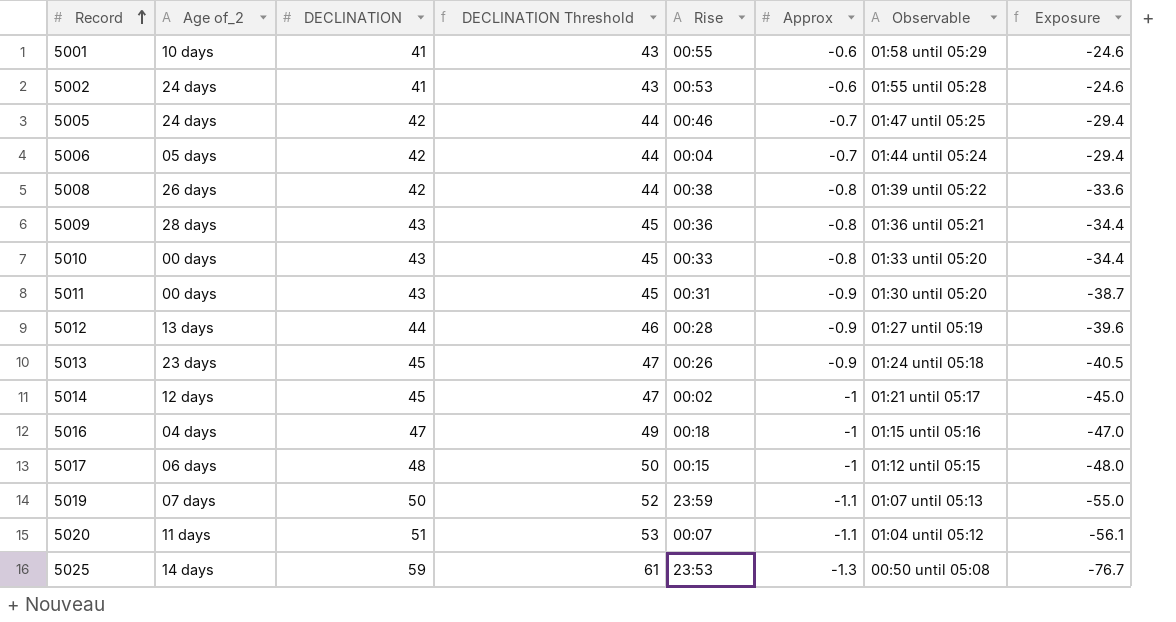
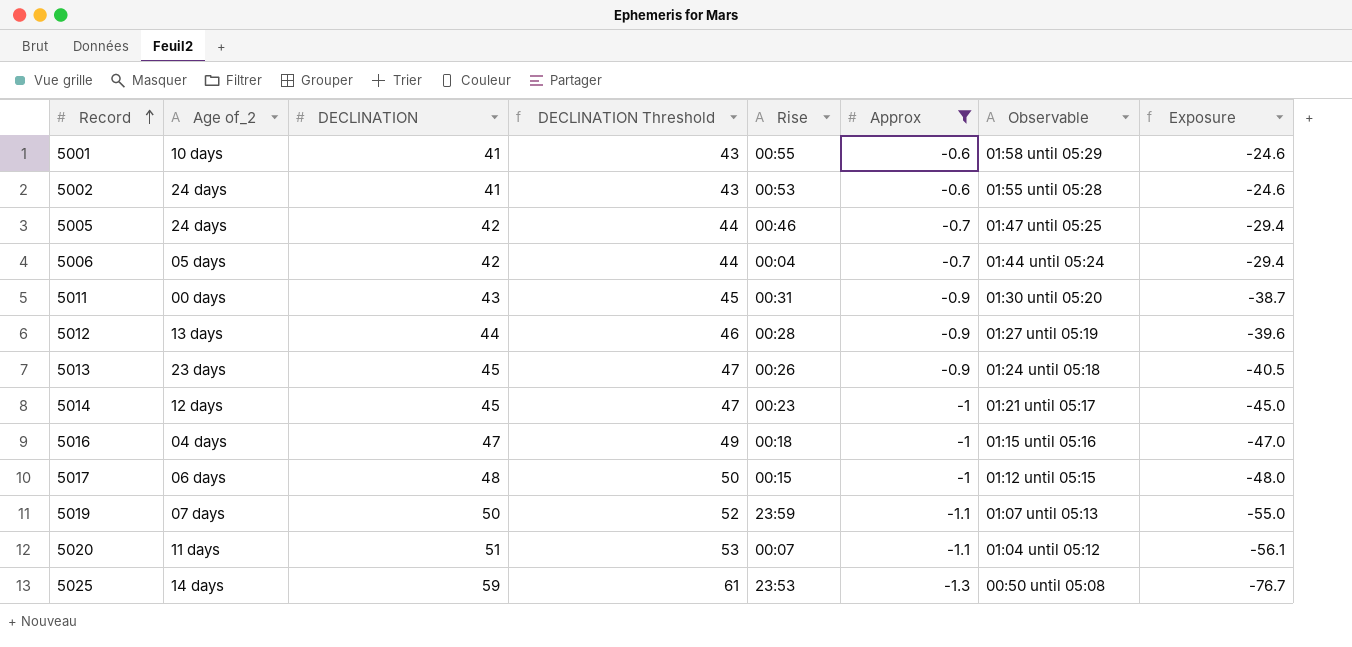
filter: none -> Approx != -0.8
5014 | Rise: 00:02 -> 00:23

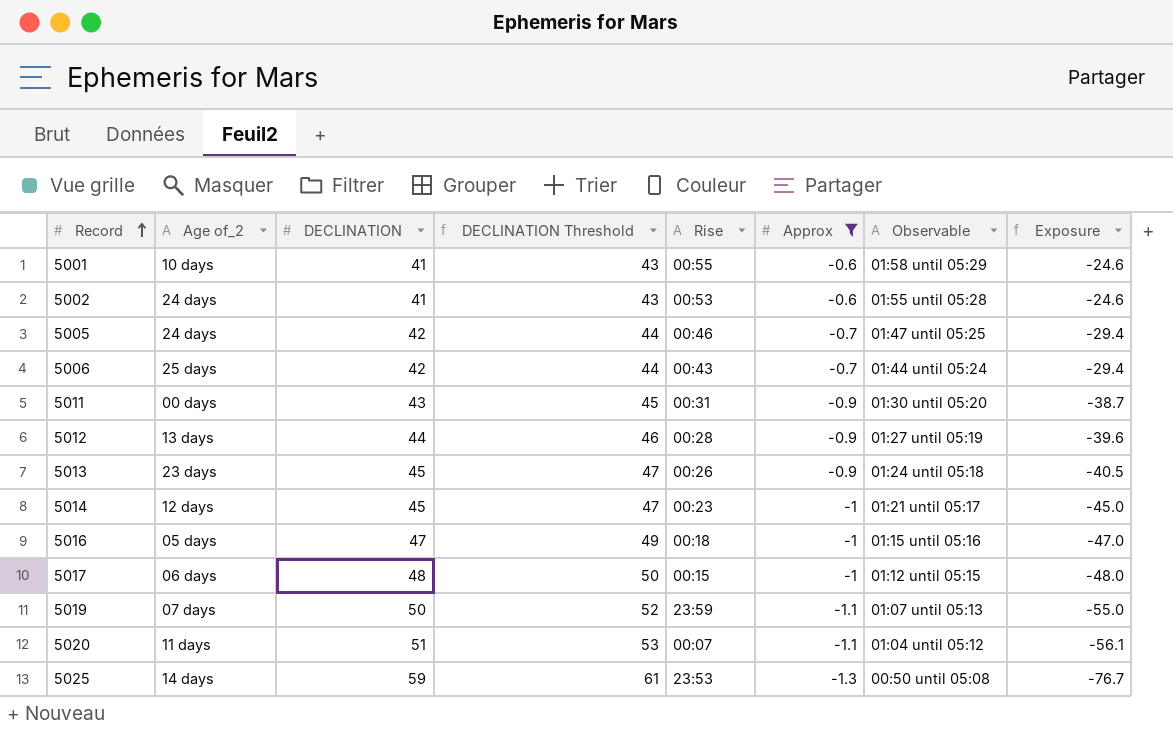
5006 | Age of_2: 05 days -> 25 days
5006 | Rise: 00:04 -> 00:43
5016 | Age of_2: 04 days -> 05 days

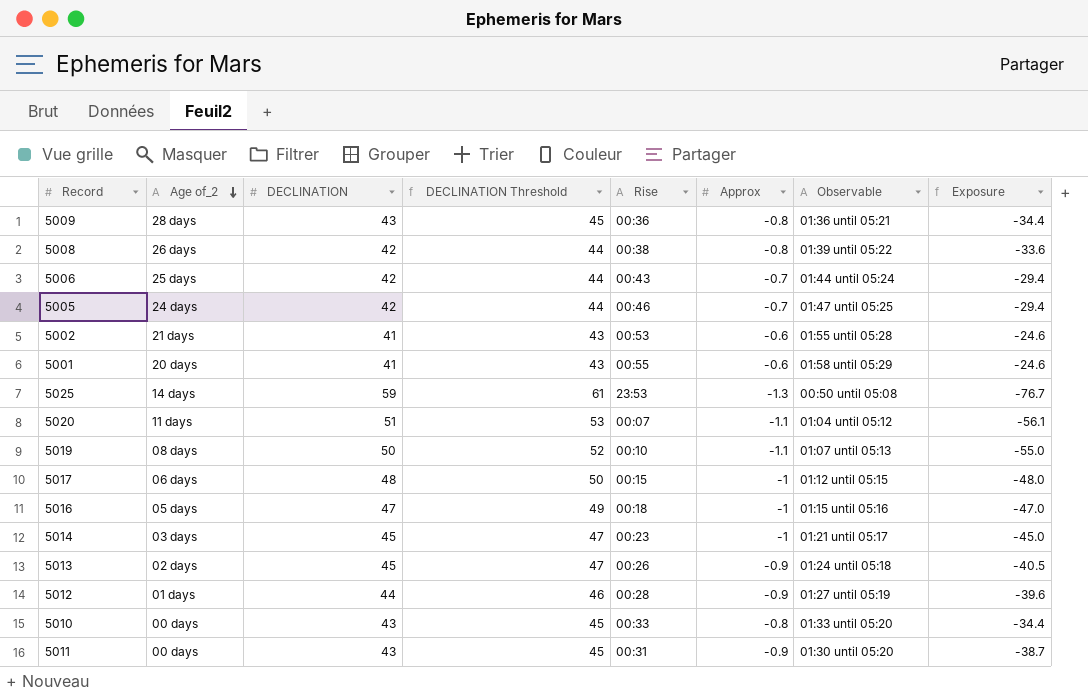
filter: Approx != -0.8 -> none
row order: Record ascending -> Age of_2 descending
5002 | Age of_2: 24 days -> 21 days
5001 | Age of_2: 10 days -> 20 days
5019 | Age of_2: 07 days -> 08 days
5019 | Rise: 23:59 -> 00:10
5014 | Age of_2: 12 days -> 03 days
5013 | Age of_2: 23 days -> 02 days
5012 | Age of_2: 13 days -> 01 days

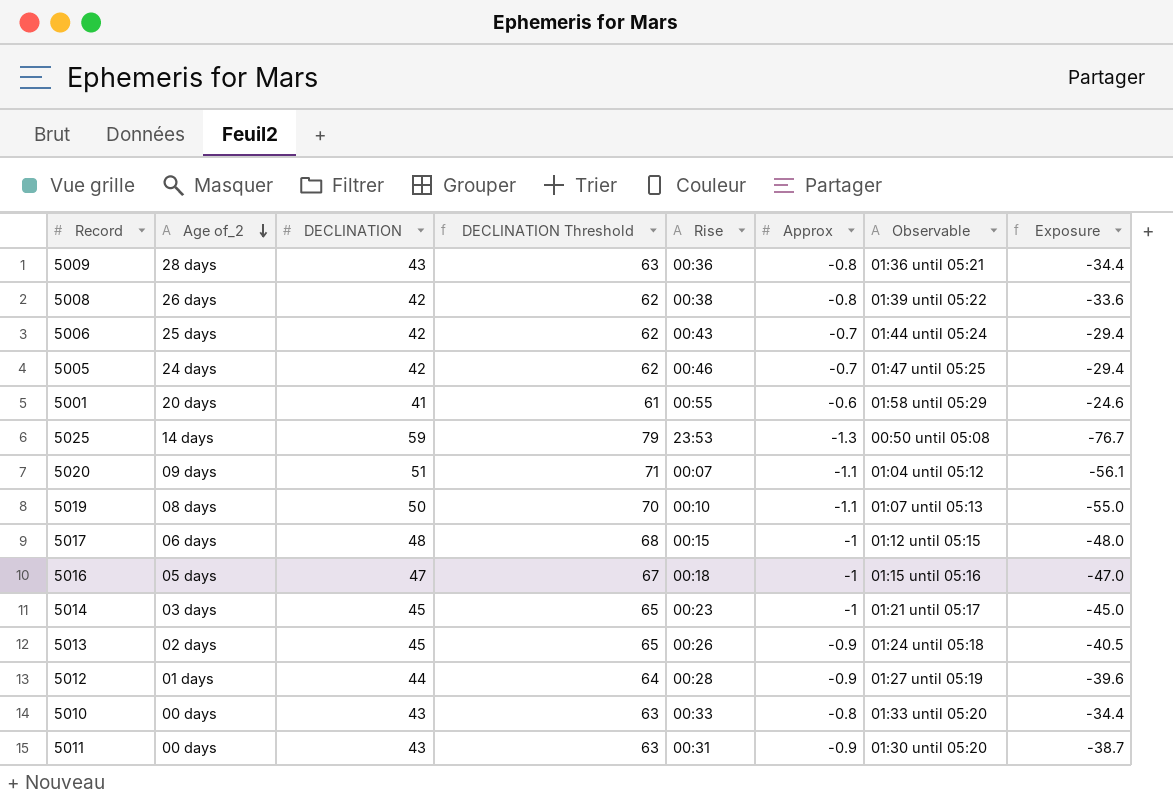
column DECLINATION Threshold | formula: [DECLINATION] + 2 -> [DECLINATION] + 20
row 5002: 21 days | 41 | 43 | 00:53 | -0.6 | 01:55 until 05:28 | -24.6 -> none
5020 | Age of_2: 11 days -> 09 days

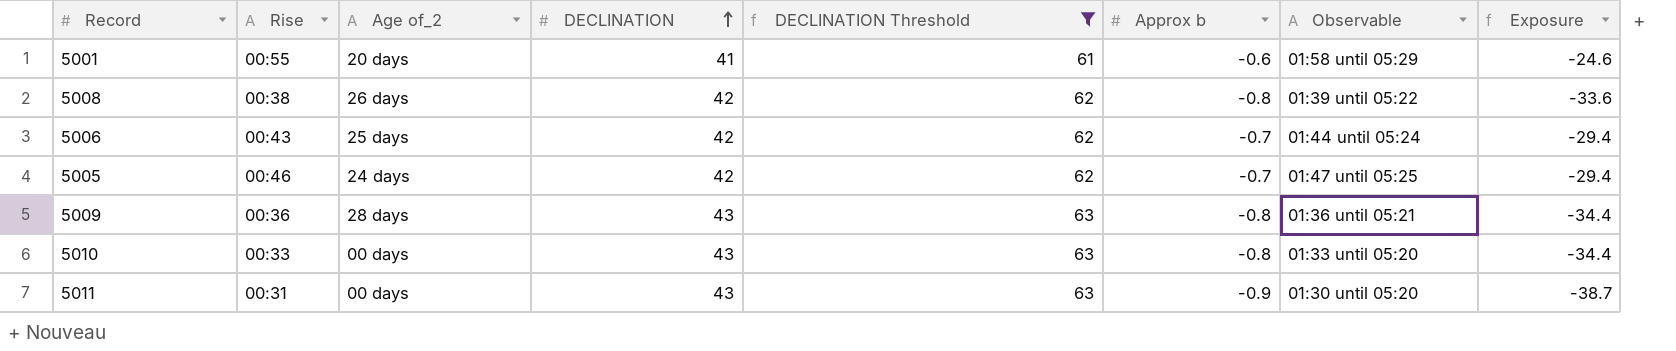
filter: none -> DECLINATION Threshold <= 63
row order: Age of_2 descending -> DECLINATION ascending
column Rise | position: 5 -> 2
column name: Approx -> Approx b

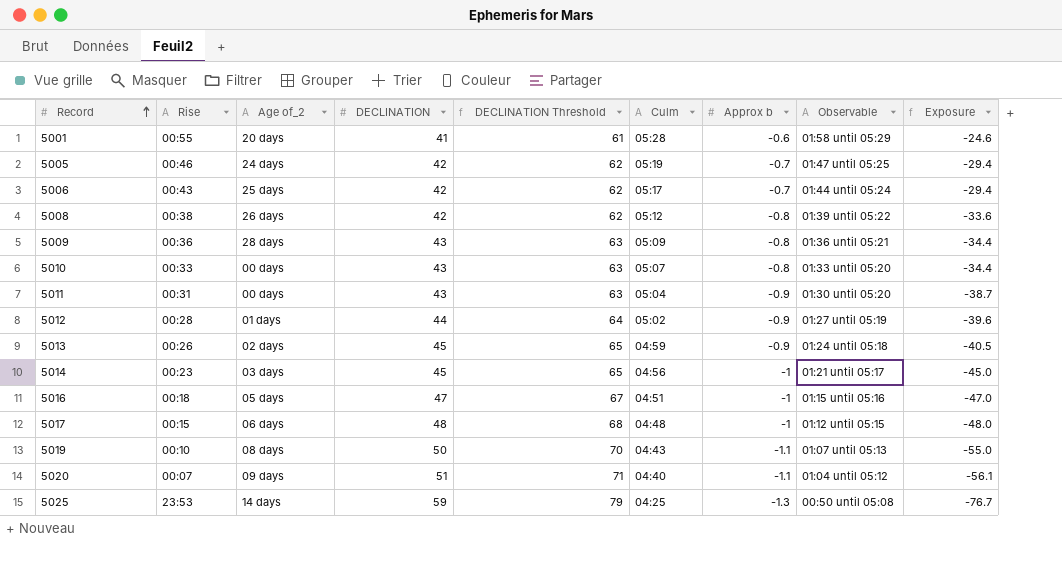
filter: DECLINATION Threshold <= 63 -> none
row order: DECLINATION ascending -> Record ascending
column Culm | position: none -> 6

